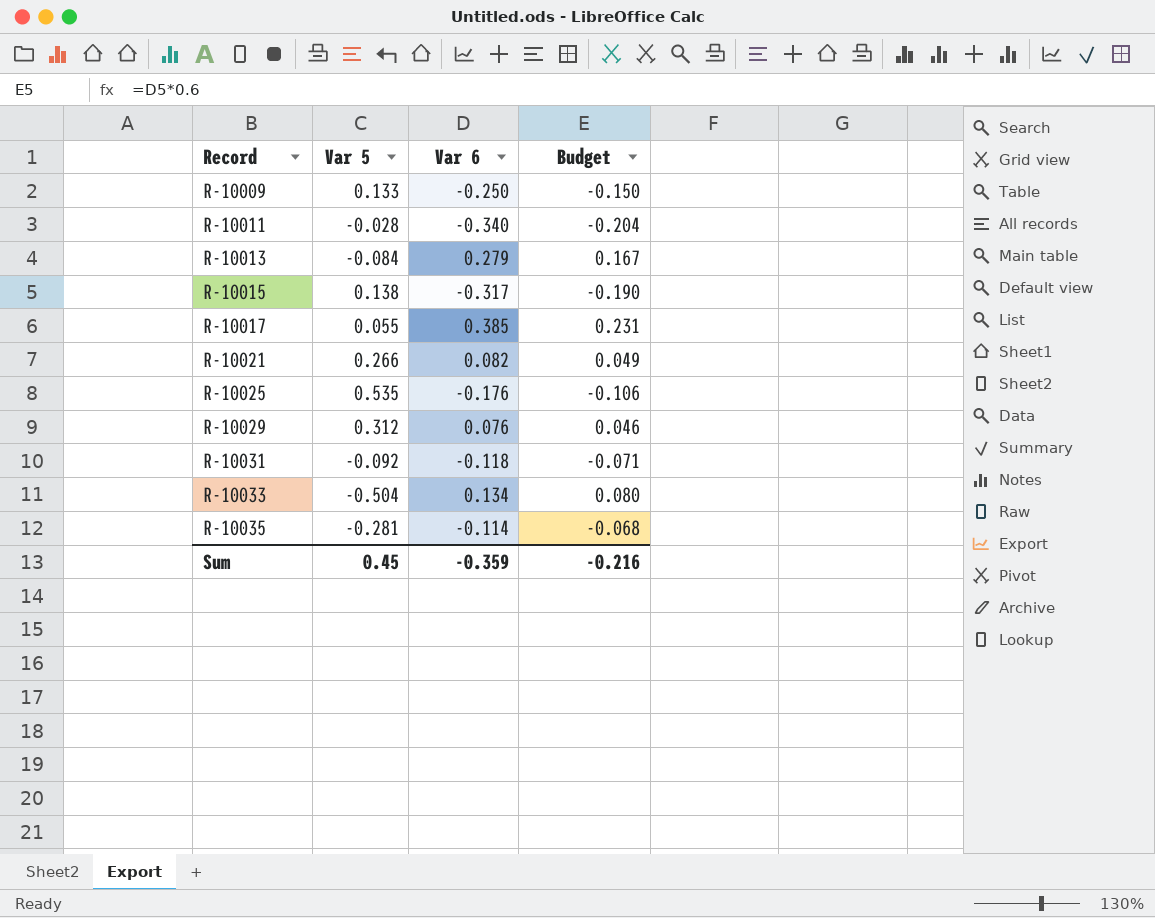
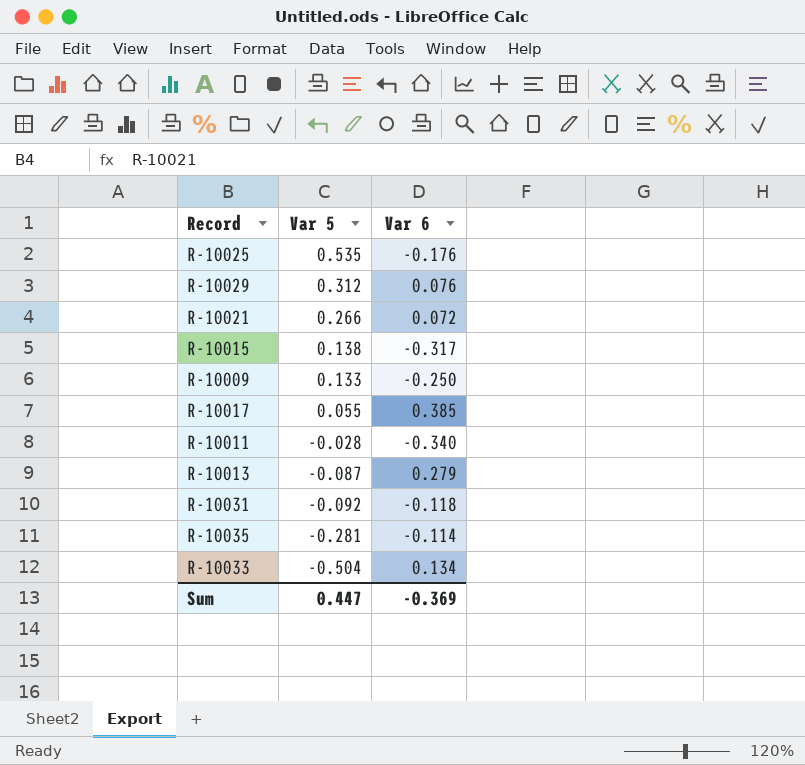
row order: Record ascending -> Var 5 descending
column Budget | formula: [Var 6] * 0.6 -> none
R-10021 | Var 6: 0.082 -> 0.072
R-10013 | Var 5: -0.084 -> -0.087
Sum | Var 5: 0.45 -> 0.447
Sum | Var 6: -0.359 -> -0.369

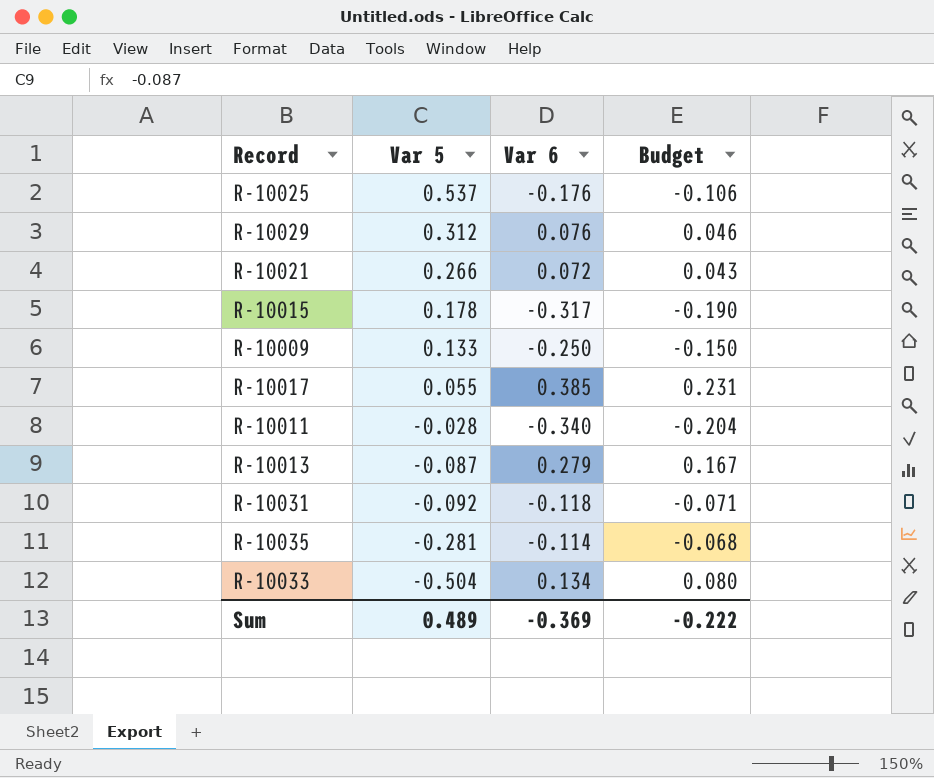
column Budget | formula: none -> [Var 6] * 0.6
R-10025 | Var 5: 0.535 -> 0.537
R-10015 | Var 5: 0.138 -> 0.178
Sum | Var 5: 0.447 -> 0.489

